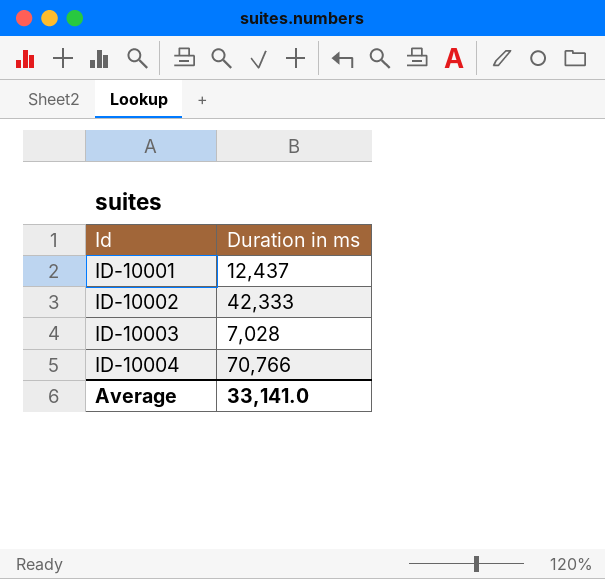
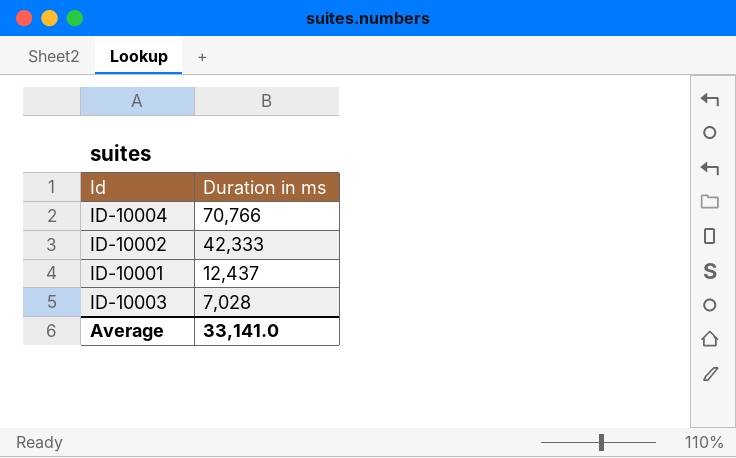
row order: Id ascending -> Duration in ms descending

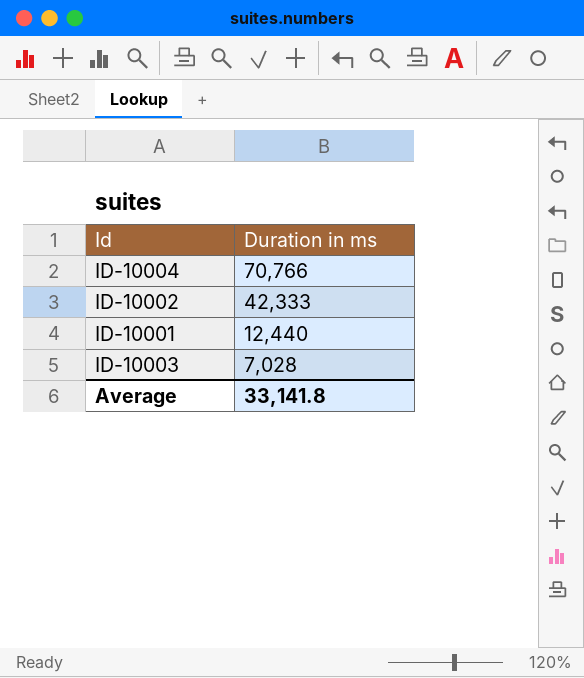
ID-10001 | Duration in ms: 12,437 -> 12,440
Average | Duration in ms: 33,141.0 -> 33,141.8

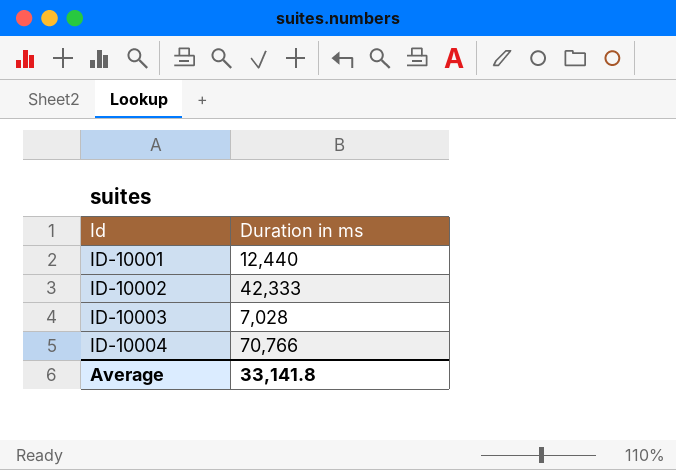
row order: Duration in ms descending -> Id ascending

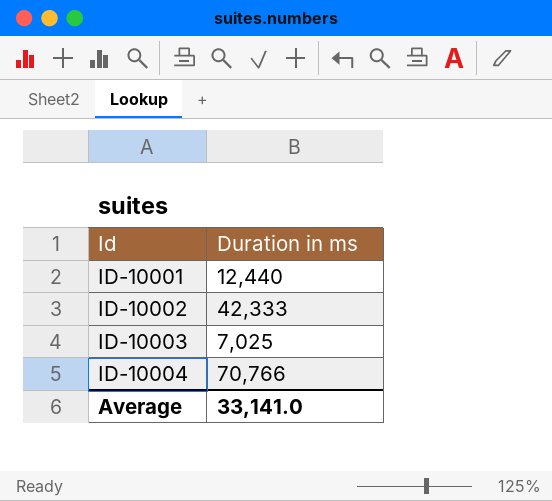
ID-10003 | Duration in ms: 7,028 -> 7,025
Average | Duration in ms: 33,141.8 -> 33,141.0

